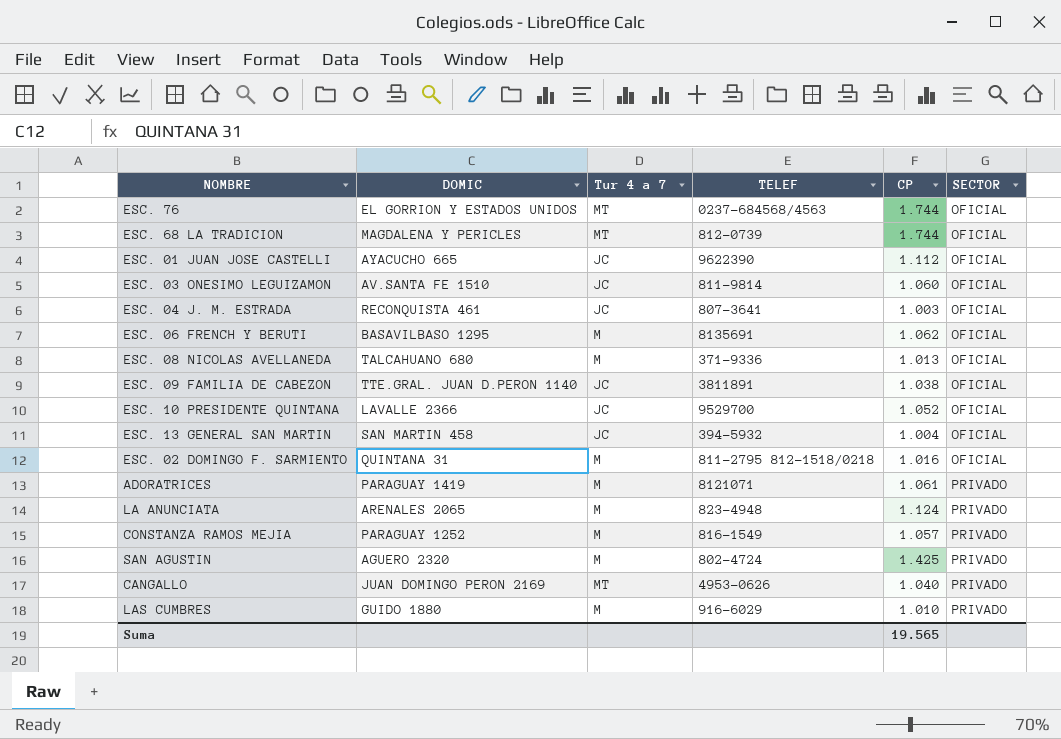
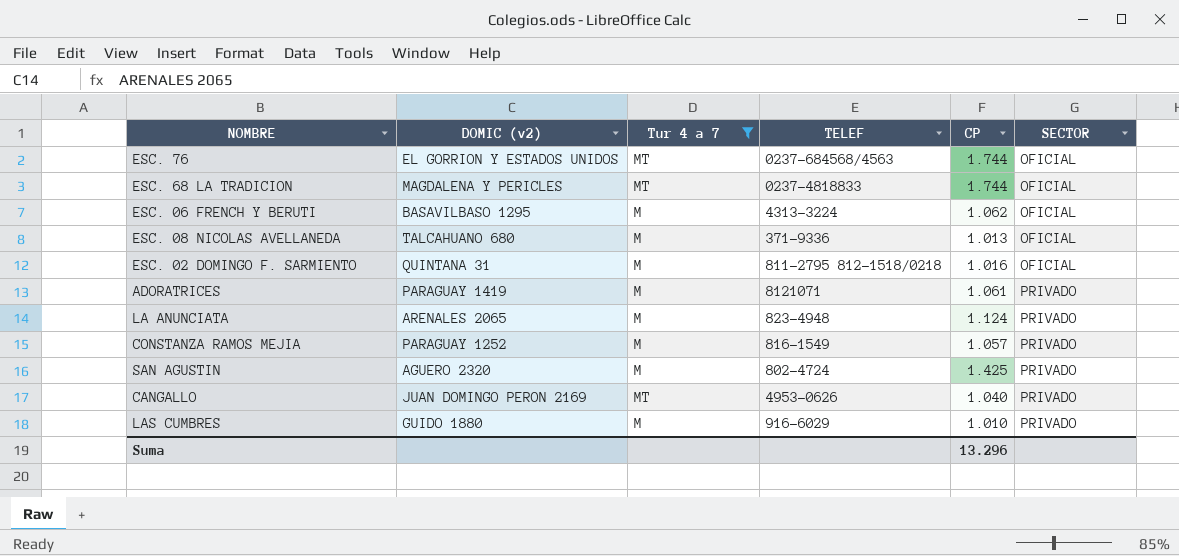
filter: none -> Tur 4 a 7 != JC
column name: DOMIC -> DOMIC (v2)
ESC. 68 LA TRADICION | TELEF: 812-0739 -> 0237-4818833
ESC. 06 FRENCH Y BERUTI | TELEF: 8135691 -> 4313-3224
Suma | CP: 19.565 -> 13.296

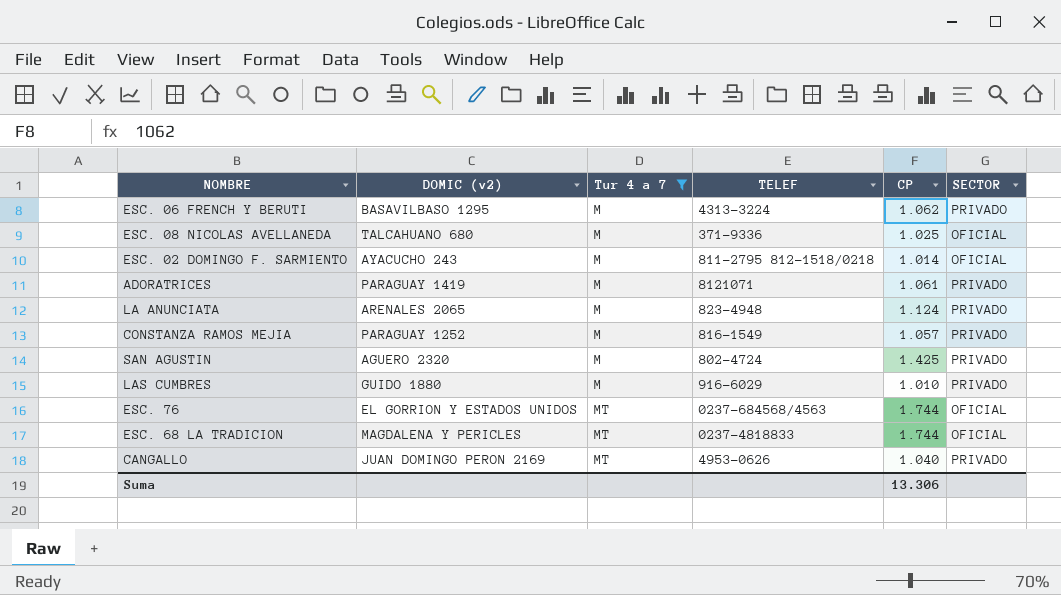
row order: SECTOR ascending -> Tur 4 a 7 ascending
ESC. 06 FRENCH Y BERUTI | SECTOR: OFICIAL -> PRIVADO
ESC. 08 NICOLAS AVELLANEDA | CP: 1.013 -> 1.025
ESC. 02 DOMINGO F. SARMIENTO | DOMIC (v2): QUINTANA 31 -> AYACUCHO 243
ESC. 02 DOMINGO F. SARMIENTO | CP: 1.016 -> 1.014
Suma | CP: 13.296 -> 13.306

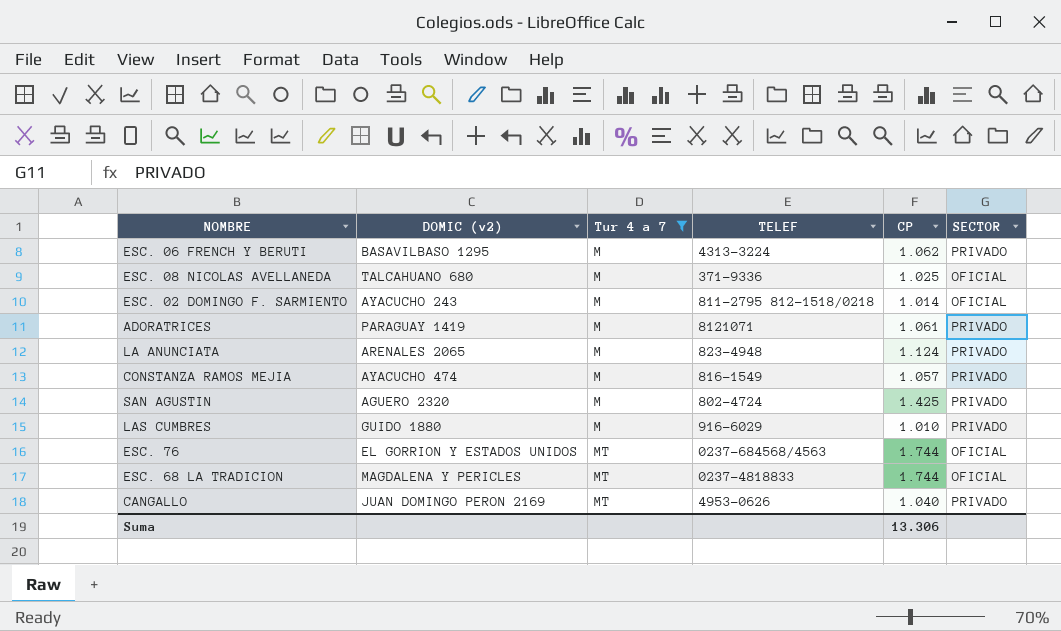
CONSTANZA RAMOS MEJIA | DOMIC (v2): PARAGUAY 1252 -> AYACUCHO 474

